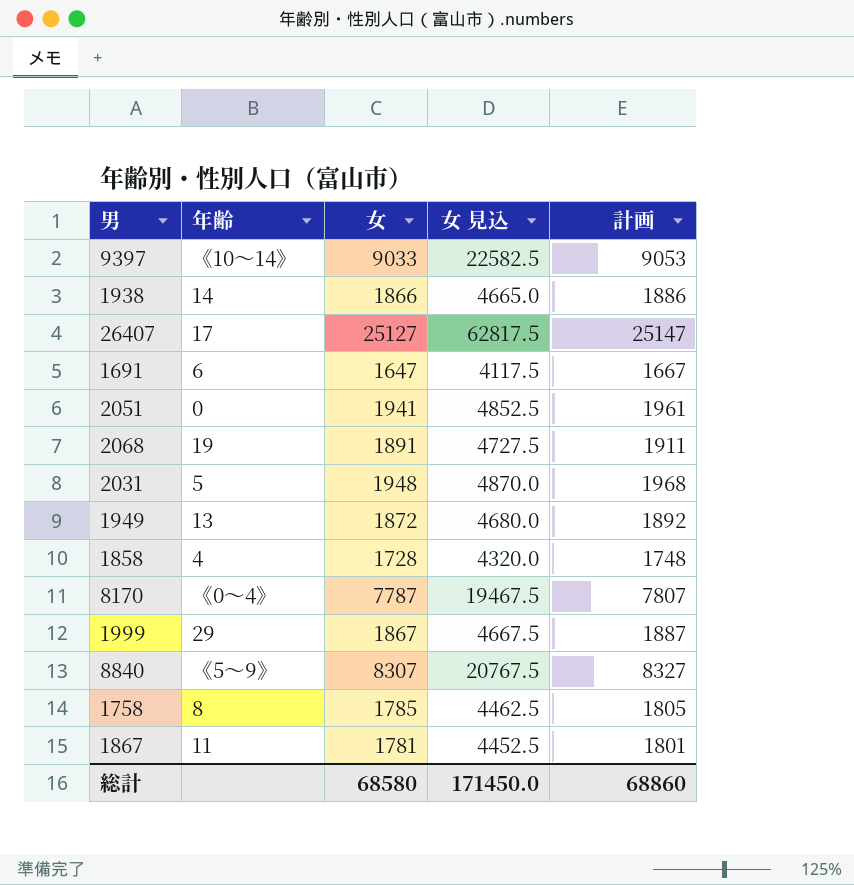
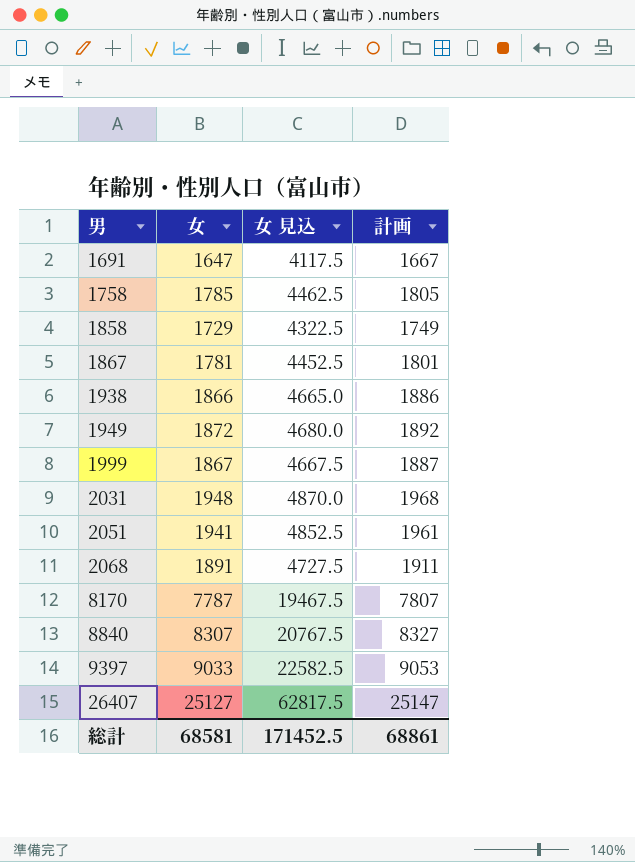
row order: none -> 男 ascending
column 年齢 | position: 2 -> none
1858 | 女: 1728 -> 1729
1858 | 女 見込: 4320.0 -> 4322.5
1858 | 計画: 1748 -> 1749
総計 | 女: 68580 -> 68581
総計 | 女 見込: 171450.0 -> 171452.5
総計 | 計画: 68860 -> 68861

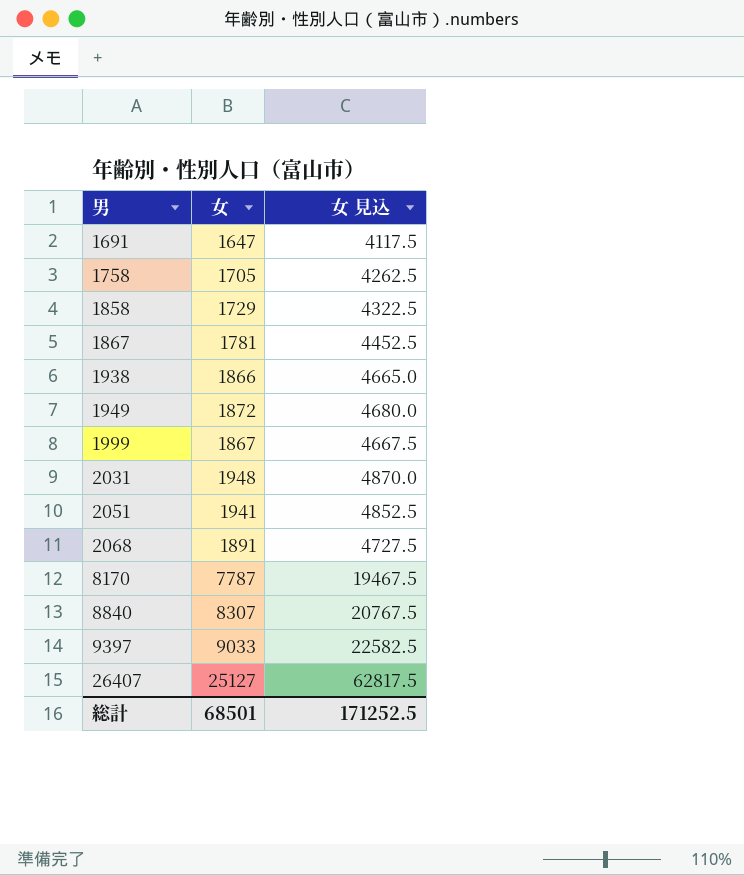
column 計画 | formula: [女] + 20 -> none
1758 | 女: 1785 -> 1705
1758 | 女 見込: 4462.5 -> 4262.5
総計 | 女: 68581 -> 68501
総計 | 女 見込: 171452.5 -> 171252.5

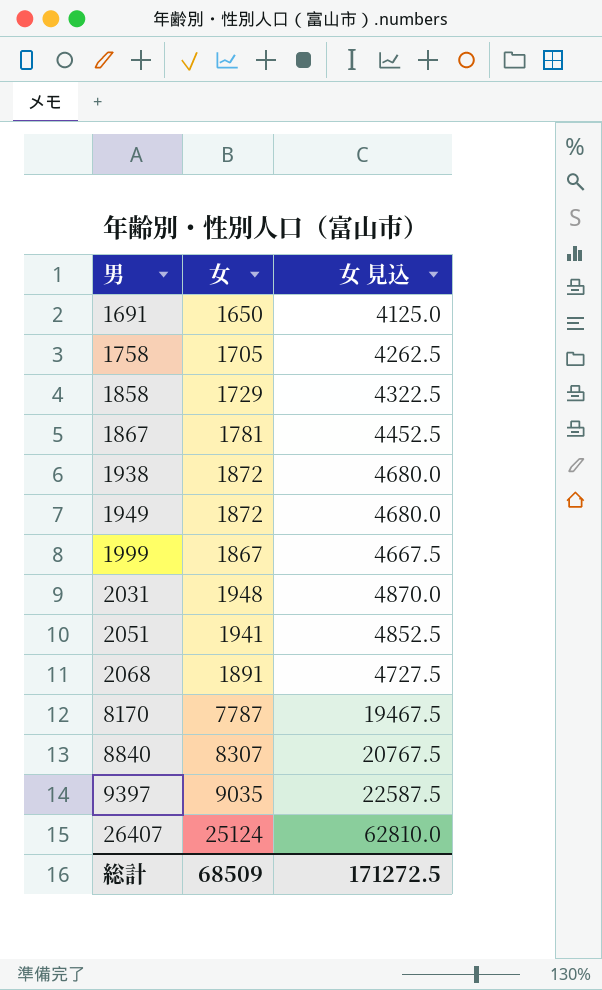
1691 | 女: 1647 -> 1650
1691 | 女 見込: 4117.5 -> 4125.0
1938 | 女: 1866 -> 1872
1938 | 女 見込: 4665.0 -> 4680.0
9397 | 女: 9033 -> 9035
9397 | 女 見込: 22582.5 -> 22587.5
26407 | 女: 25127 -> 25124
26407 | 女 見込: 62817.5 -> 62810.0
総計 | 女: 68501 -> 68509
総計 | 女 見込: 171252.5 -> 171272.5

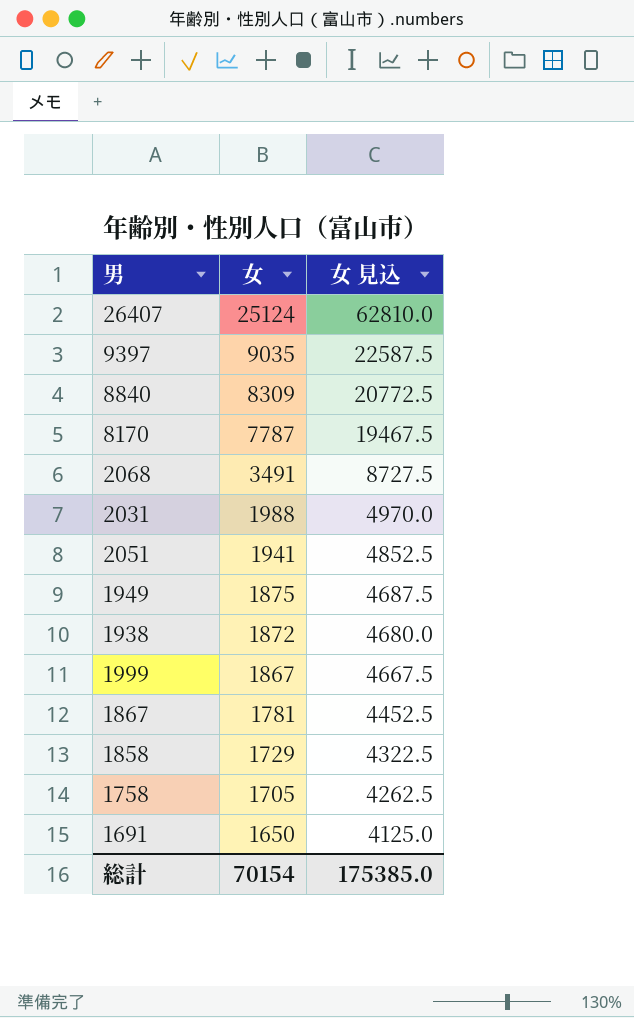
row order: 男 ascending -> 女 descending
8840 | 女: 8307 -> 8309
8840 | 女 見込: 20767.5 -> 20772.5
2068 | 女: 1891 -> 3491
2068 | 女 見込: 4727.5 -> 8727.5
2031 | 女: 1948 -> 1988
2031 | 女 見込: 4870.0 -> 4970.0
1949 | 女: 1872 -> 1875
1949 | 女 見込: 4680.0 -> 4687.5
総計 | 女: 68509 -> 70154
総計 | 女 見込: 171272.5 -> 175385.0

